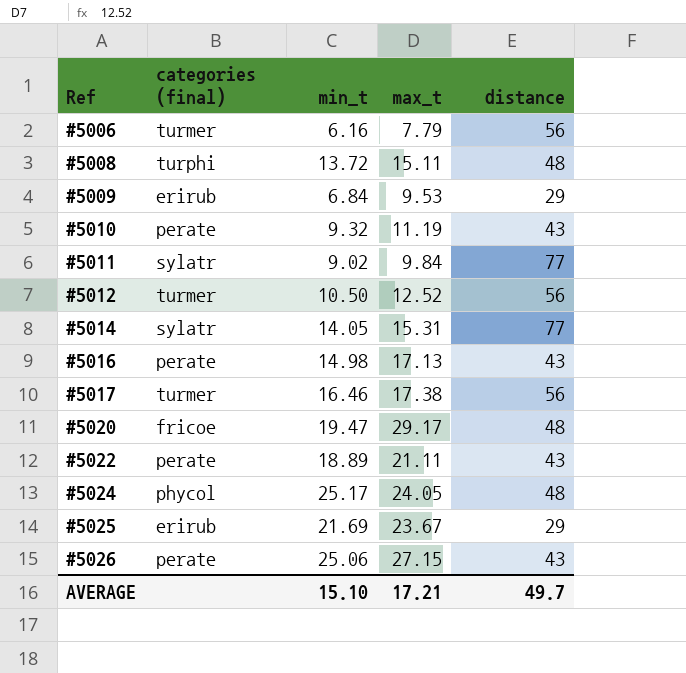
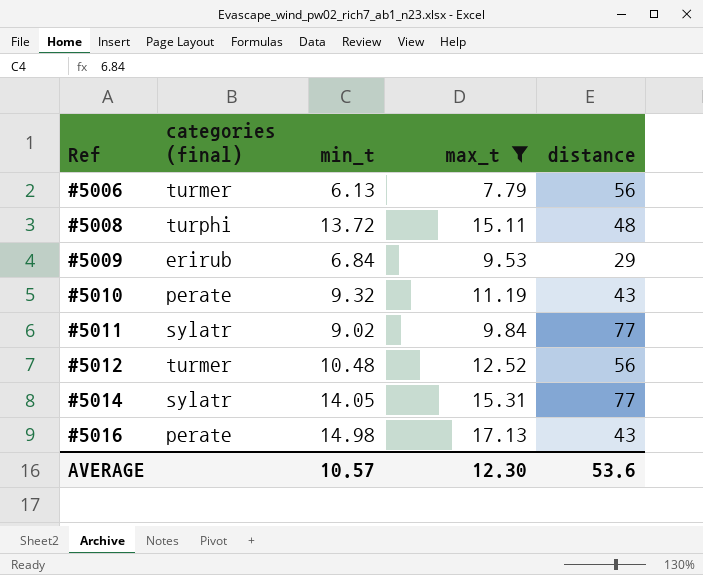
filter: none -> max_t <= 17.13
#5006 | min_t: 6.16 -> 6.13
#5012 | min_t: 10.50 -> 10.48
AVERAGE | min_t: 15.10 -> 10.57
AVERAGE | max_t: 17.21 -> 12.30
AVERAGE | distance: 49.7 -> 53.6

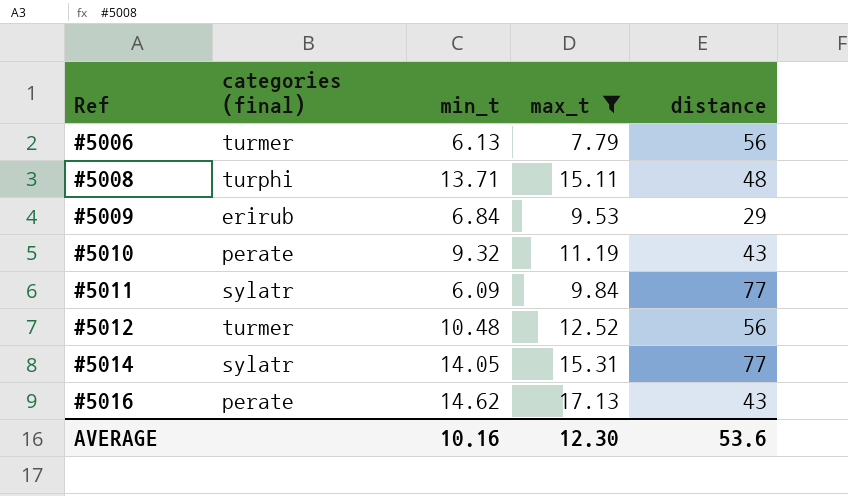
#5008 | min_t: 13.72 -> 13.71
#5011 | min_t: 9.02 -> 6.09
#5016 | min_t: 14.98 -> 14.62
AVERAGE | min_t: 10.57 -> 10.16

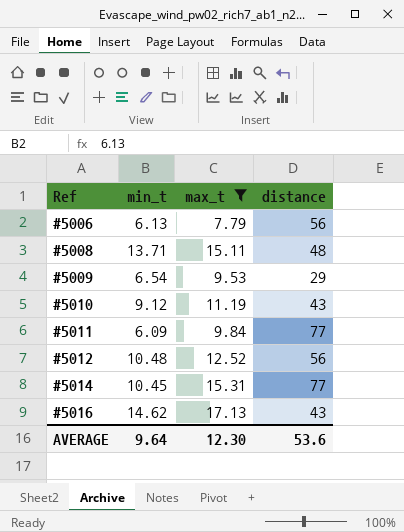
column categories (final) | position: 2 -> none
#5009 | min_t: 6.84 -> 6.54
#5010 | min_t: 9.32 -> 9.12
#5014 | min_t: 14.05 -> 10.45
AVERAGE | min_t: 10.16 -> 9.64

